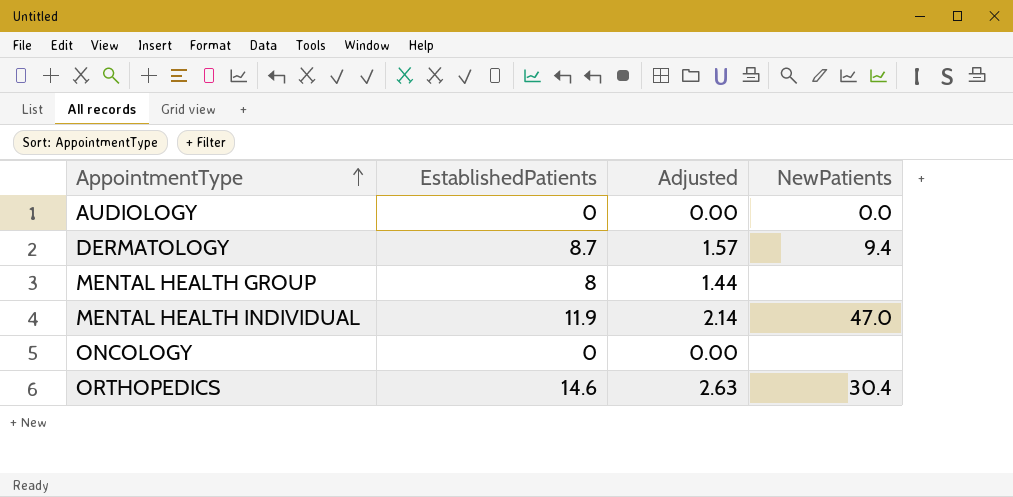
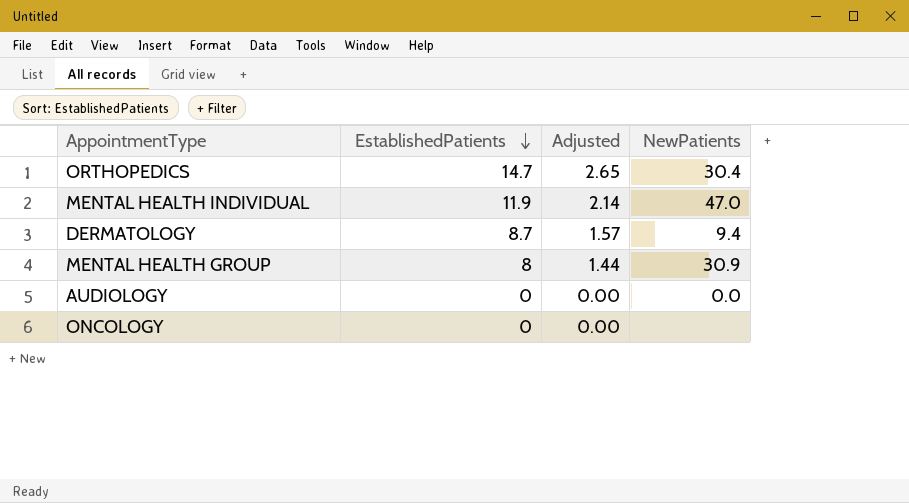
row order: AppointmentType ascending -> EstablishedPatients descending
ORTHOPEDICS | EstablishedPatients: 14.6 -> 14.7
ORTHOPEDICS | Adjusted: 2.63 -> 2.65
MENTAL HEALTH GROUP | NewPatients: none -> 30.9

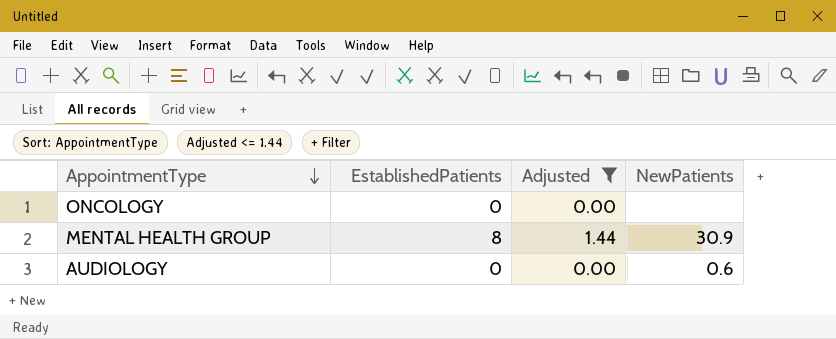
filter: none -> Adjusted <= 1.44
row order: EstablishedPatients descending -> AppointmentType descending
AUDIOLOGY | NewPatients: 0.0 -> 0.6

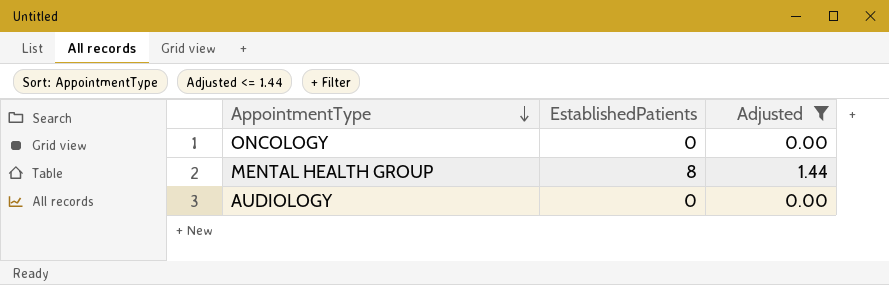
column NewPatients | position: 4 -> none

